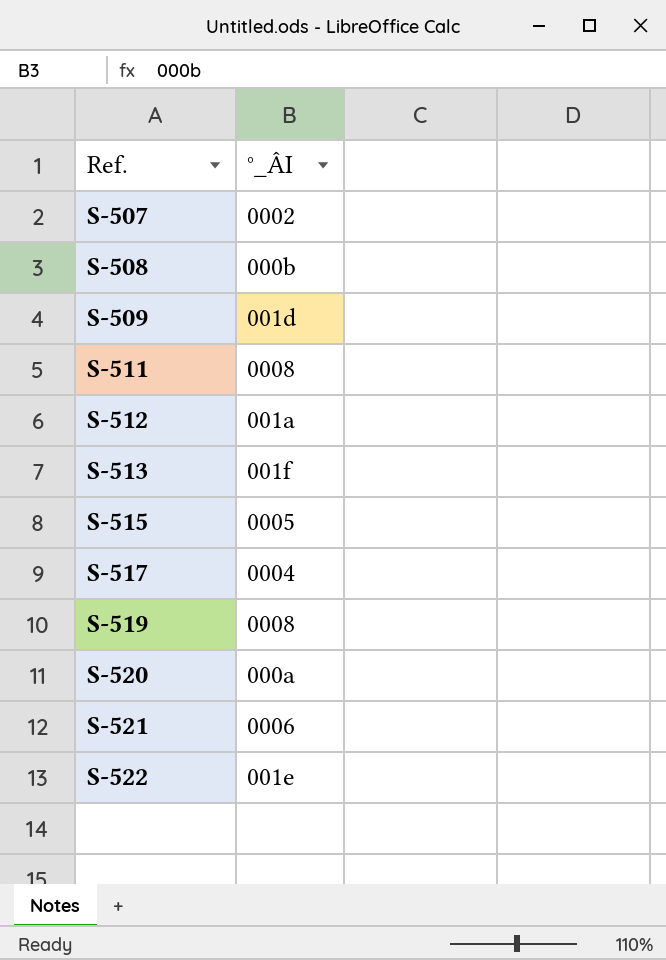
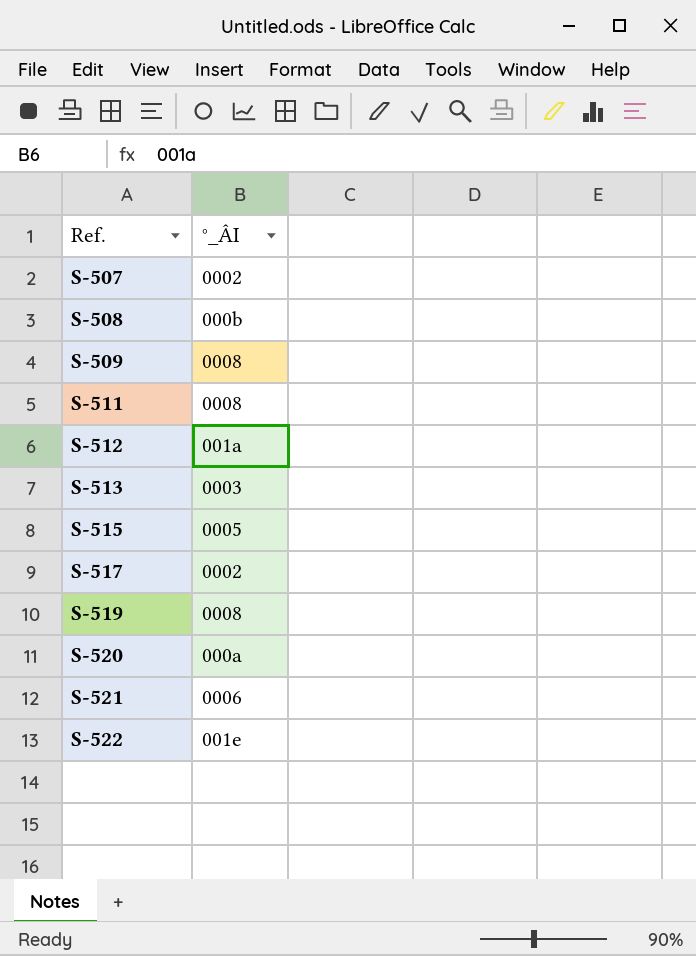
S-509 | °_ÂI: 001d -> 0008
S-513 | °_ÂI: 001f -> 0003
S-517 | °_ÂI: 0004 -> 0002

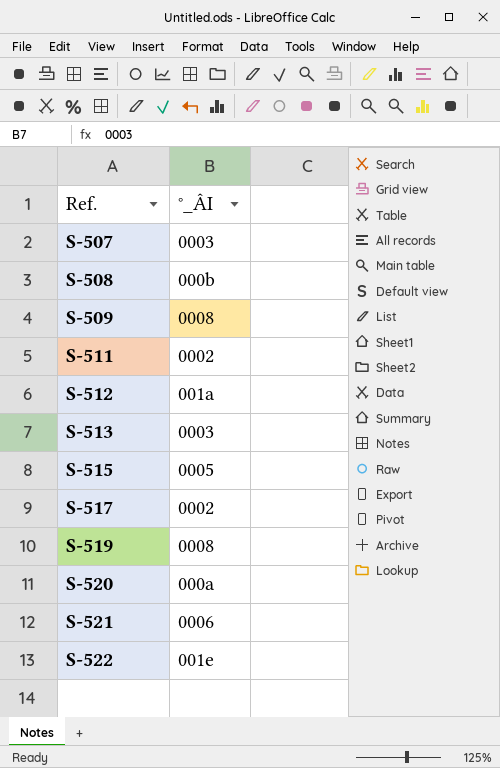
S-507 | °_ÂI: 0002 -> 0003
S-511 | °_ÂI: 0008 -> 0002

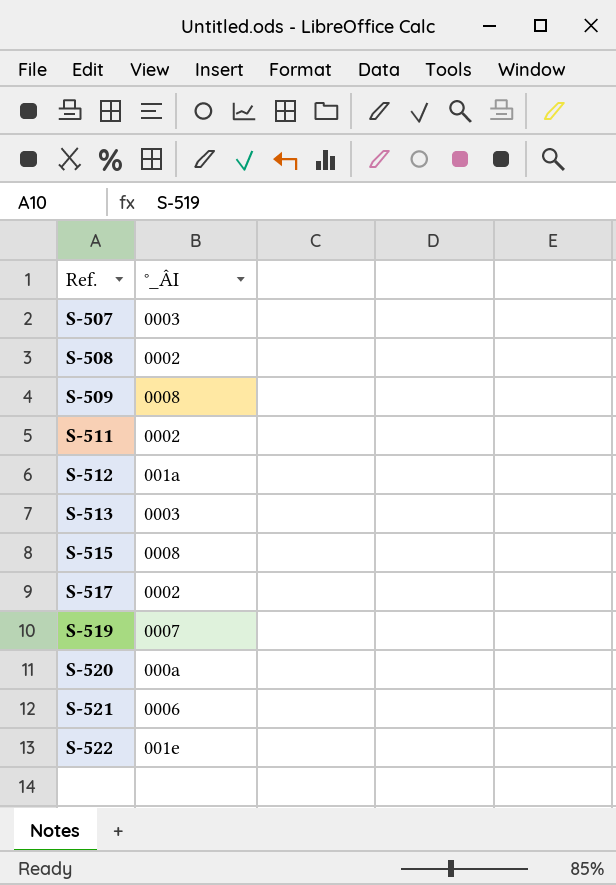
S-508 | °_ÂI: 000b -> 0002
S-515 | °_ÂI: 0005 -> 0008
S-519 | °_ÂI: 0008 -> 0007

